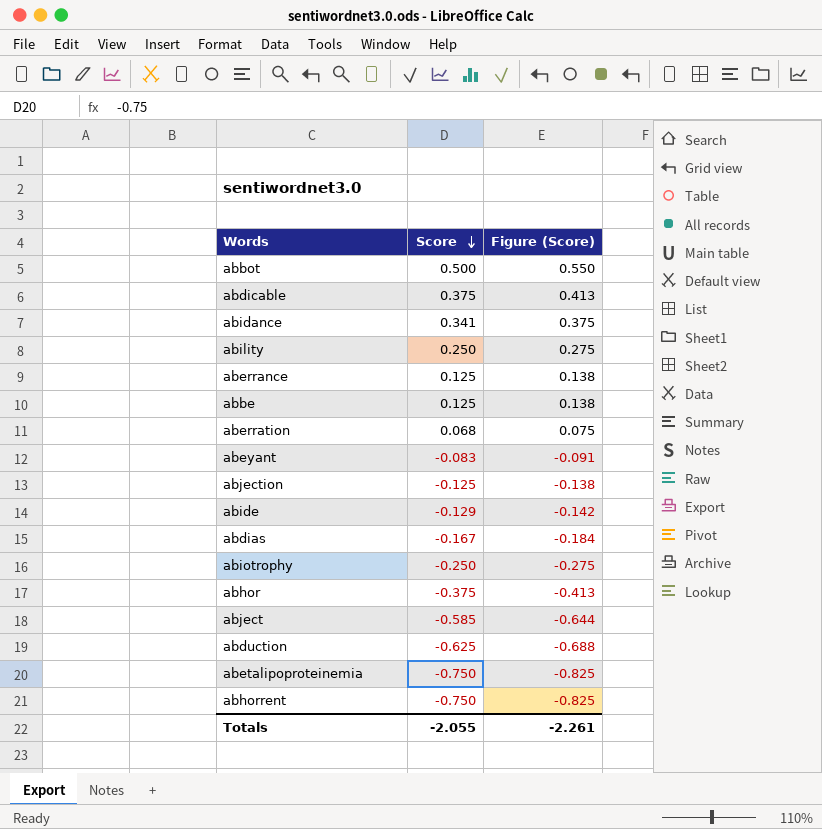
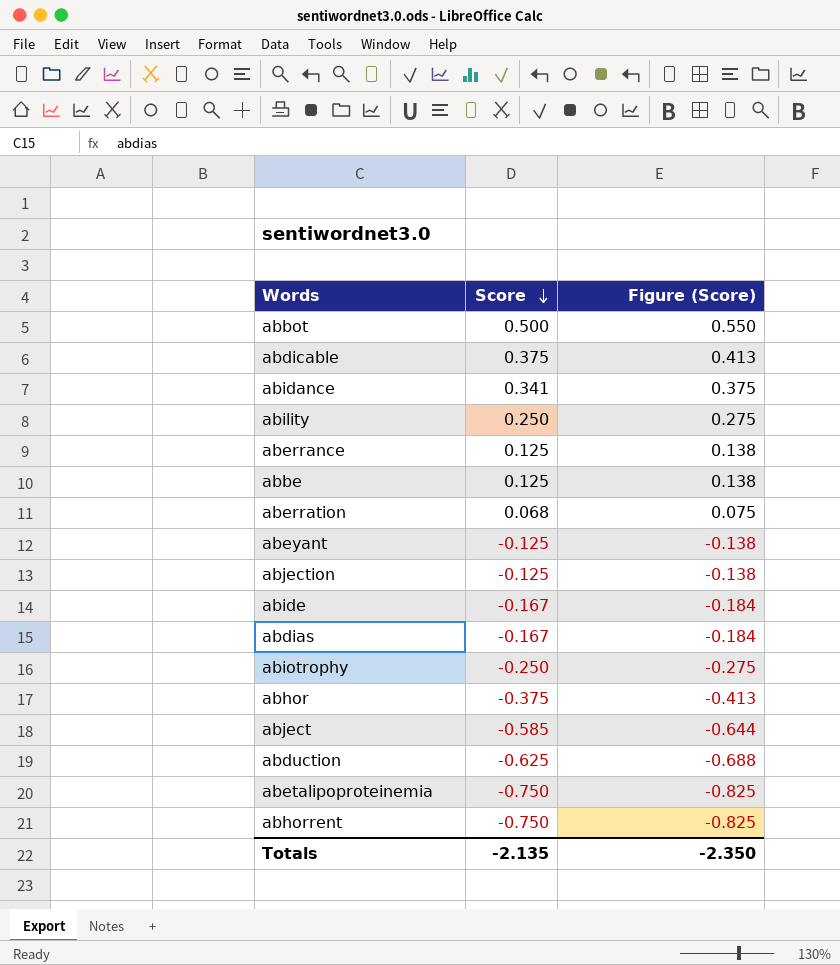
abeyant | Score: -0.083 -> -0.125
abeyant | Figure (Score): -0.091 -> -0.138
abide | Score: -0.129 -> -0.167
abide | Figure (Score): -0.142 -> -0.184
Totals | Score: -2.055 -> -2.135
Totals | Figure (Score): -2.261 -> -2.350

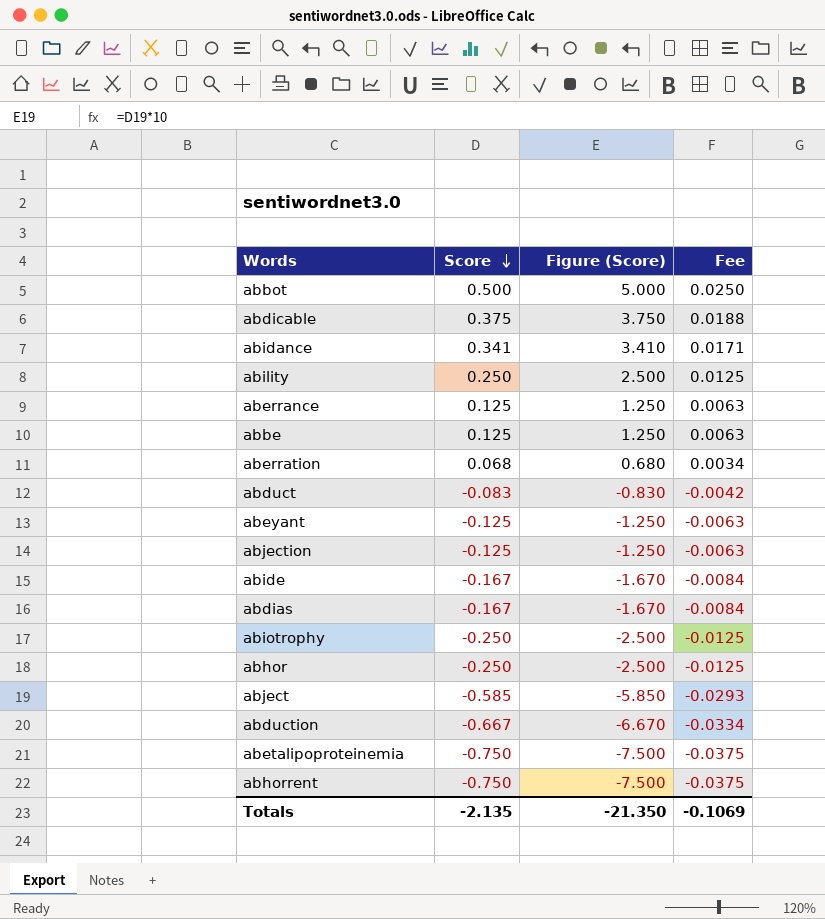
column Figure (Score) | formula: [Score] * 1.1 -> [Score] * 10
column Fee | formula: none -> [Score] * 0.05
row abduct: none -> -0.083 | -0.830 | -0.0042
abhor | Score: -0.375 -> -0.250
abduction | Score: -0.625 -> -0.667
Totals | Figure (Score): -2.350 -> -21.350

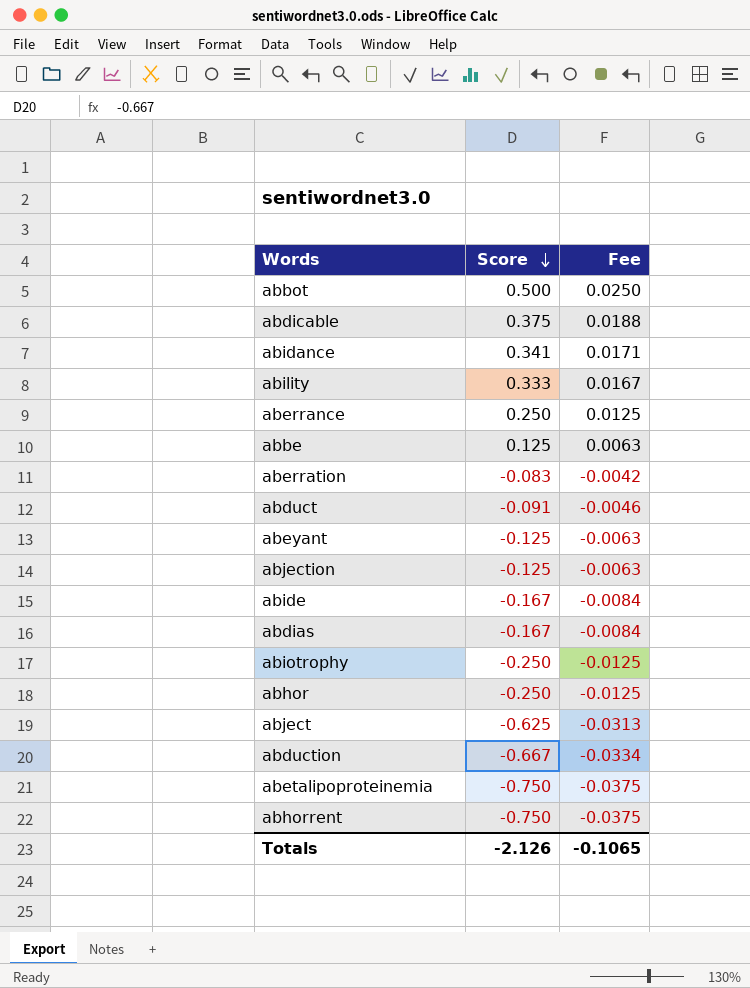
column Figure (Score) | formula: [Score] * 10 -> none
ability | Score: 0.250 -> 0.333
ability | Fee: 0.0125 -> 0.0167
aberrance | Score: 0.125 -> 0.250
aberrance | Fee: 0.0063 -> 0.0125
aberration | Score: 0.068 -> -0.083
aberration | Fee: 0.0034 -> -0.0042
abduct | Score: -0.083 -> -0.091
abduct | Fee: -0.0042 -> -0.0046
abject | Score: -0.585 -> -0.625
abject | Fee: -0.0293 -> -0.0313
Totals | Score: -2.135 -> -2.126
Totals | Fee: -0.1069 -> -0.1065

